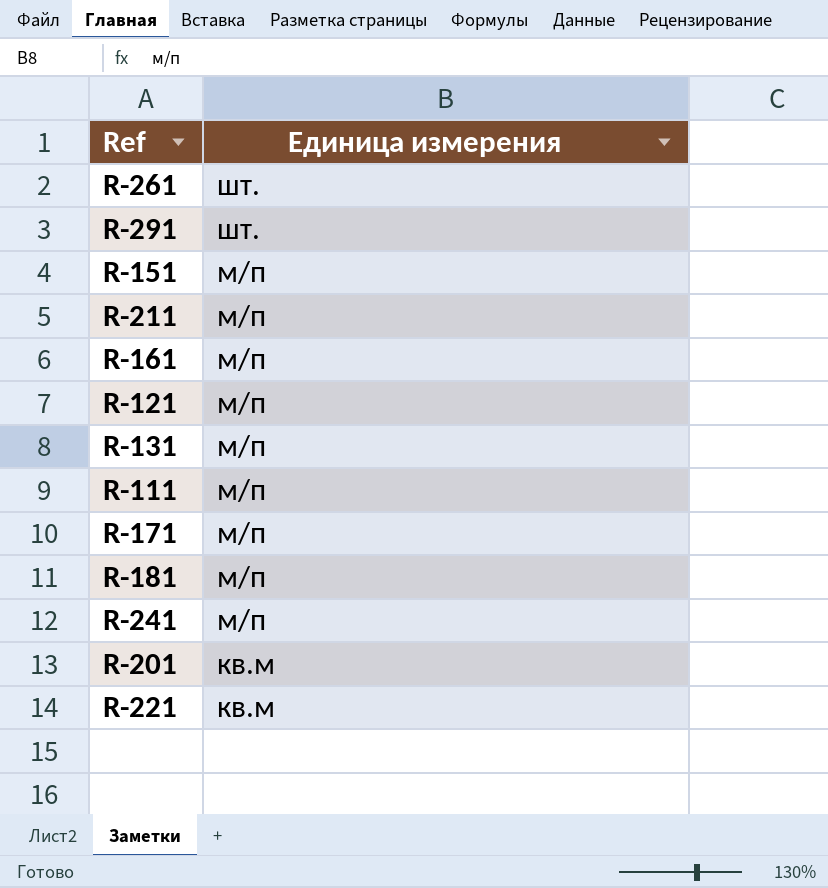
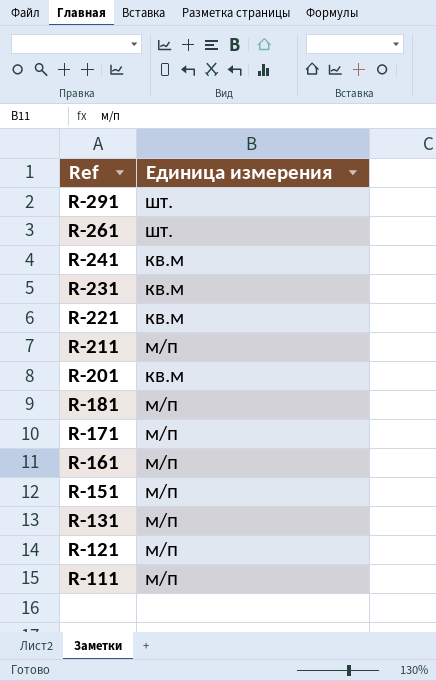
row order: Единица измерения descending -> Ref descending
R-241 | Единица измерения: м/п -> кв.м
row R-231: none -> кв.м

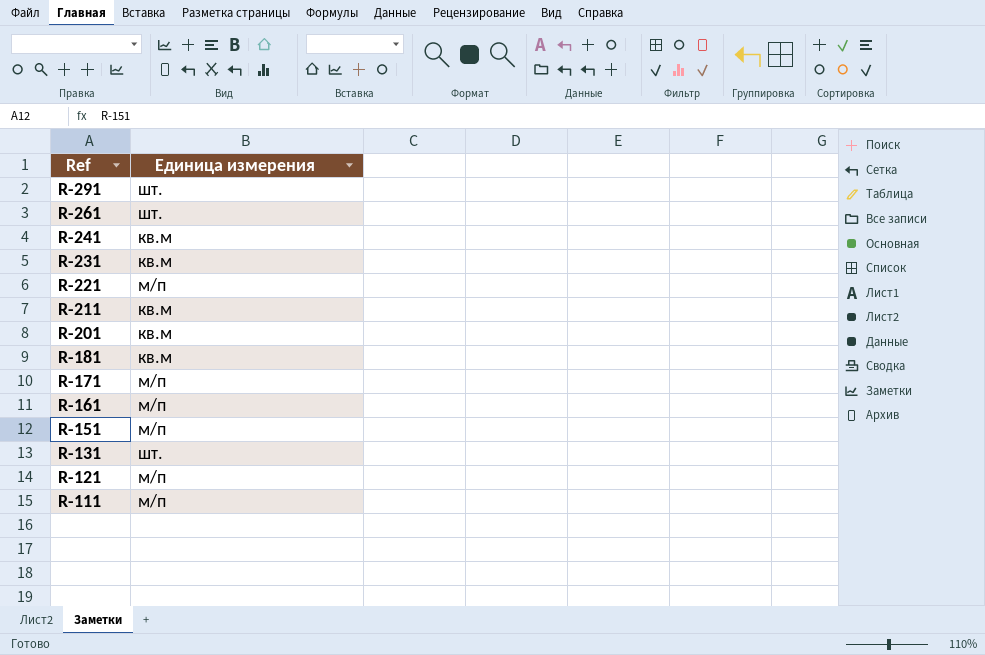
R-221 | Единица измерения: кв.м -> м/п
R-211 | Единица измерения: м/п -> кв.м
R-181 | Единица измерения: м/п -> кв.м
R-131 | Единица измерения: м/п -> шт.

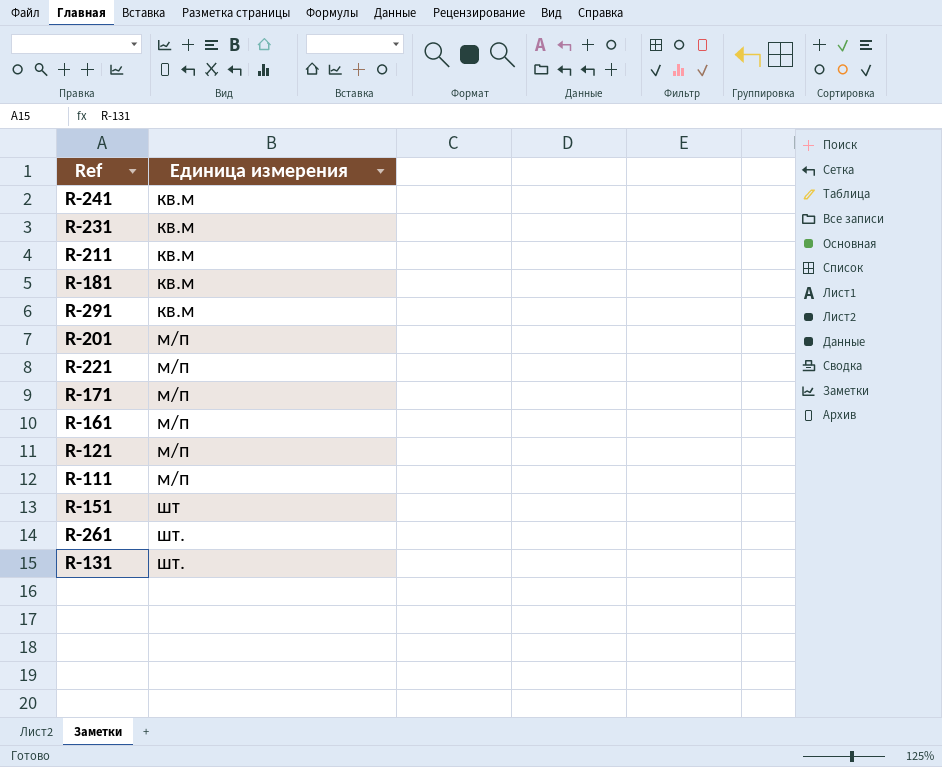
row order: Ref descending -> Единица измерения ascending
R-291 | Единица измерения: шт. -> кв.м
R-201 | Единица измерения: кв.м -> м/п
R-151 | Единица измерения: м/п -> шт

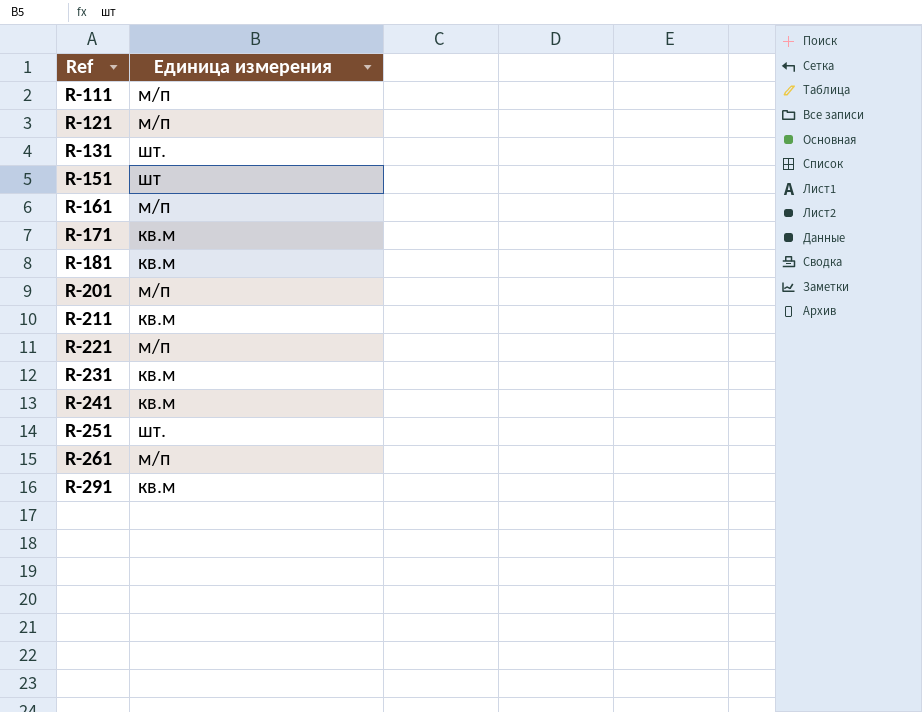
row order: Единица измерения ascending -> Ref ascending
R-171 | Единица измерения: м/п -> кв.м
row R-251: none -> шт.
R-261 | Единица измерения: шт. -> м/п

